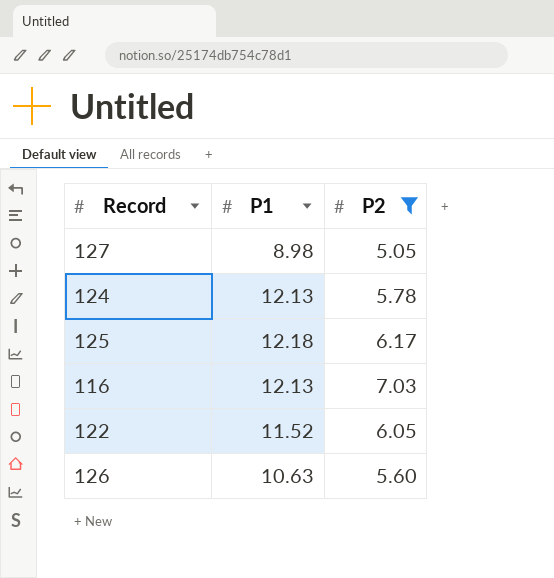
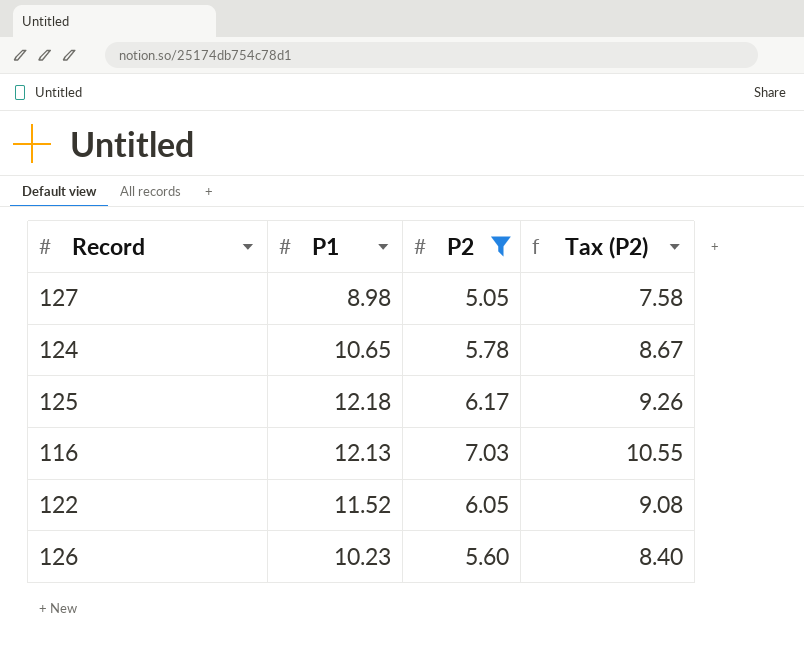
column Tax (P2) | formula: none -> [P2] * 1.5
124 | P1: 12.13 -> 10.65
126 | P1: 10.63 -> 10.23

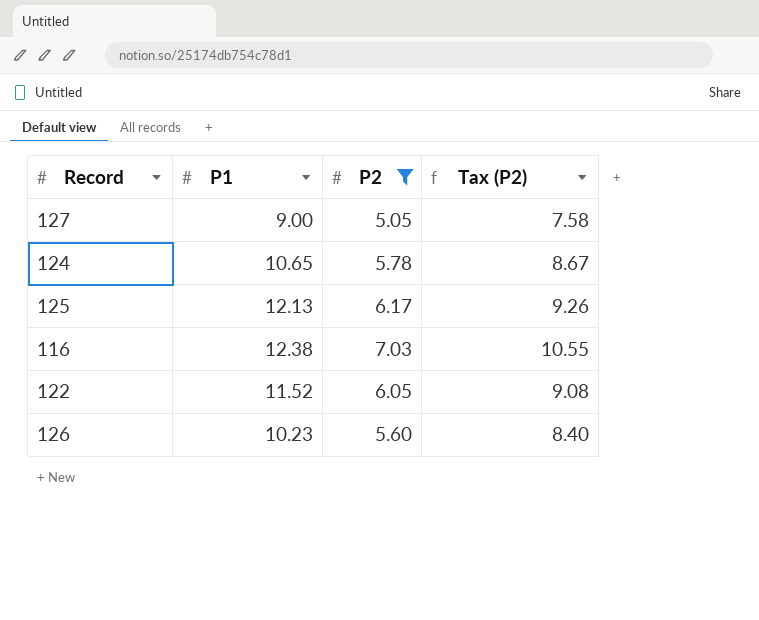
127 | P1: 8.98 -> 9.00
125 | P1: 12.18 -> 12.13
116 | P1: 12.13 -> 12.38

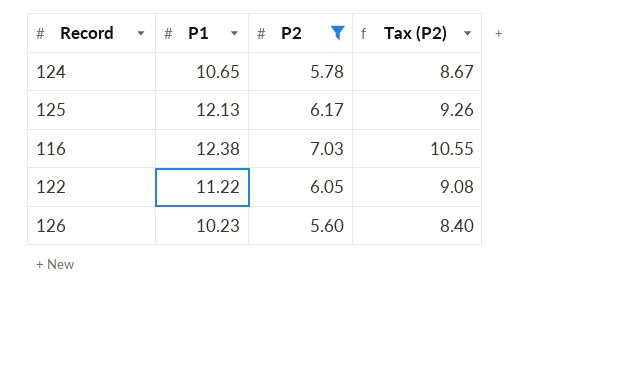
row 127: 9.00 | 5.05 | 7.58 -> none
122 | P1: 11.52 -> 11.22

